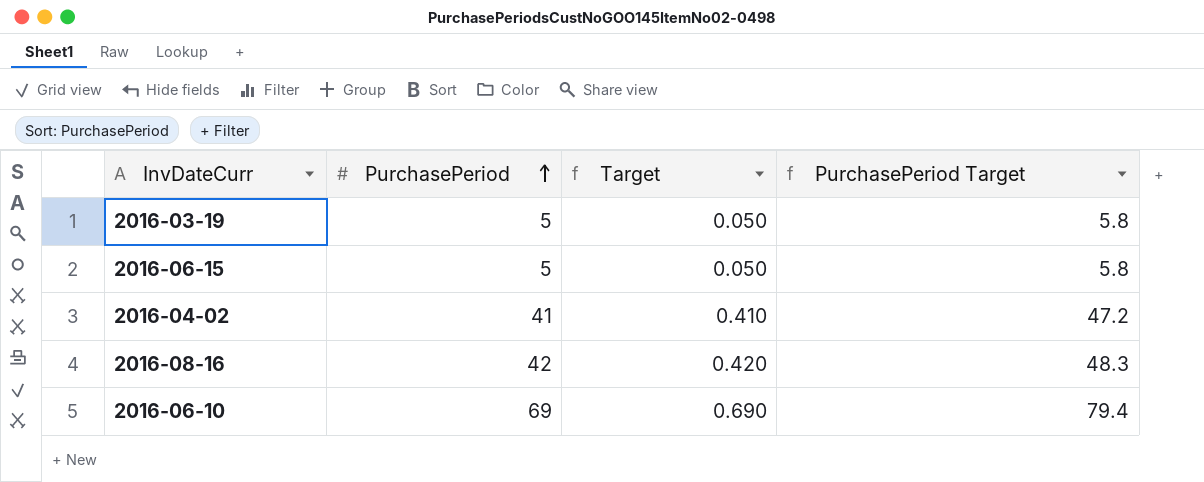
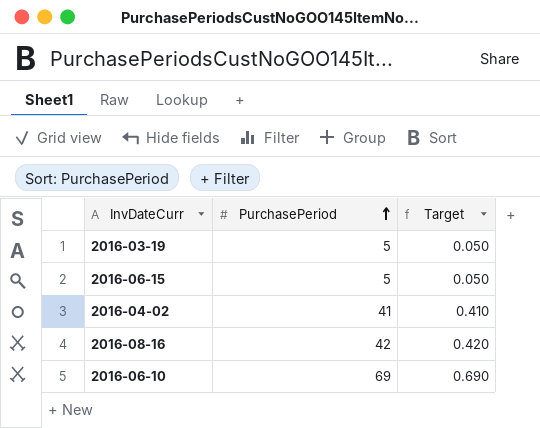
column PurchasePeriod Target | formula: [PurchasePeriod] * 1.15 -> none

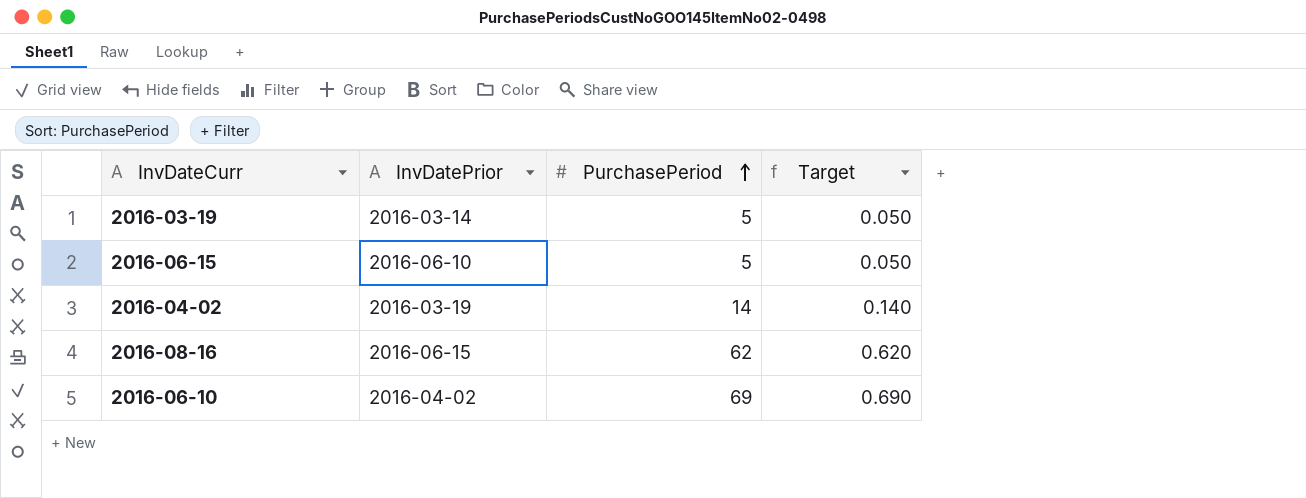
column InvDatePrior | position: none -> 2
2016-04-02 | PurchasePeriod: 41 -> 14
2016-04-02 | Target: 0.410 -> 0.140
2016-08-16 | PurchasePeriod: 42 -> 62
2016-08-16 | Target: 0.420 -> 0.620

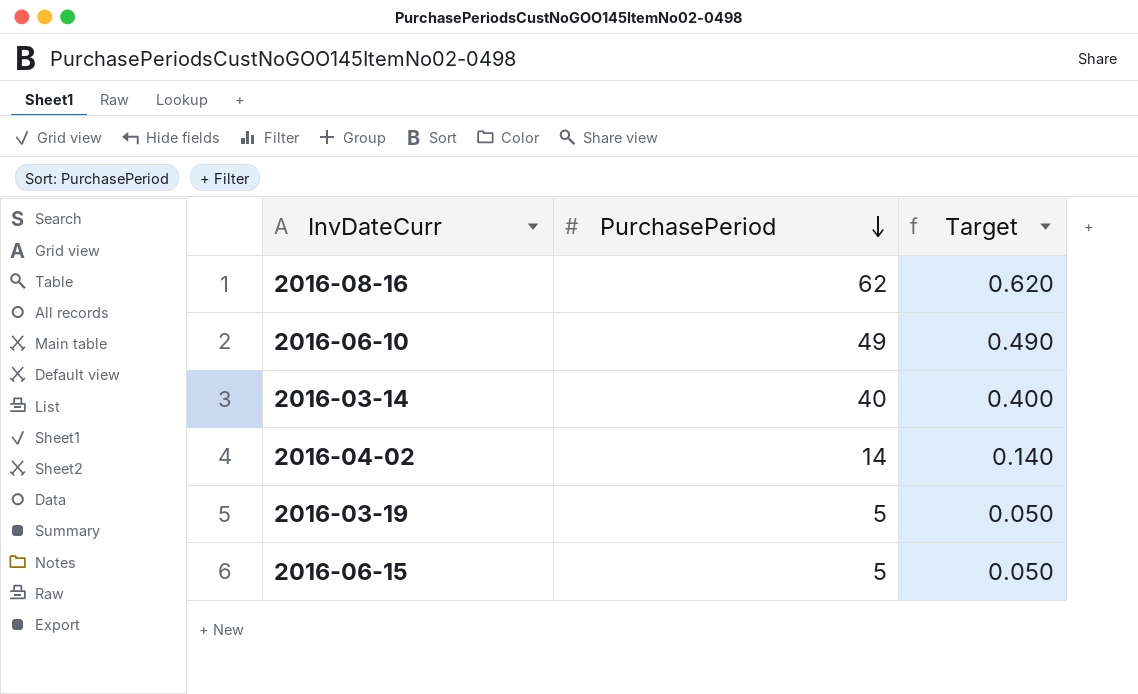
row order: PurchasePeriod ascending -> PurchasePeriod descending
column InvDatePrior | position: 2 -> none
2016-06-10 | PurchasePeriod: 69 -> 49
2016-06-10 | Target: 0.690 -> 0.490
row 2016-03-14: none -> 40 | 0.400

